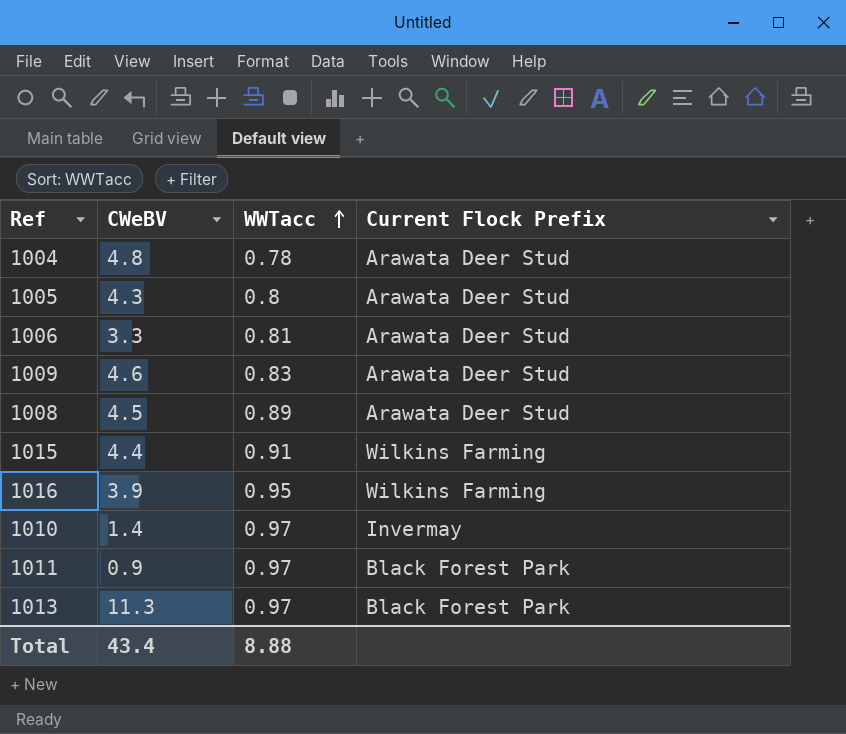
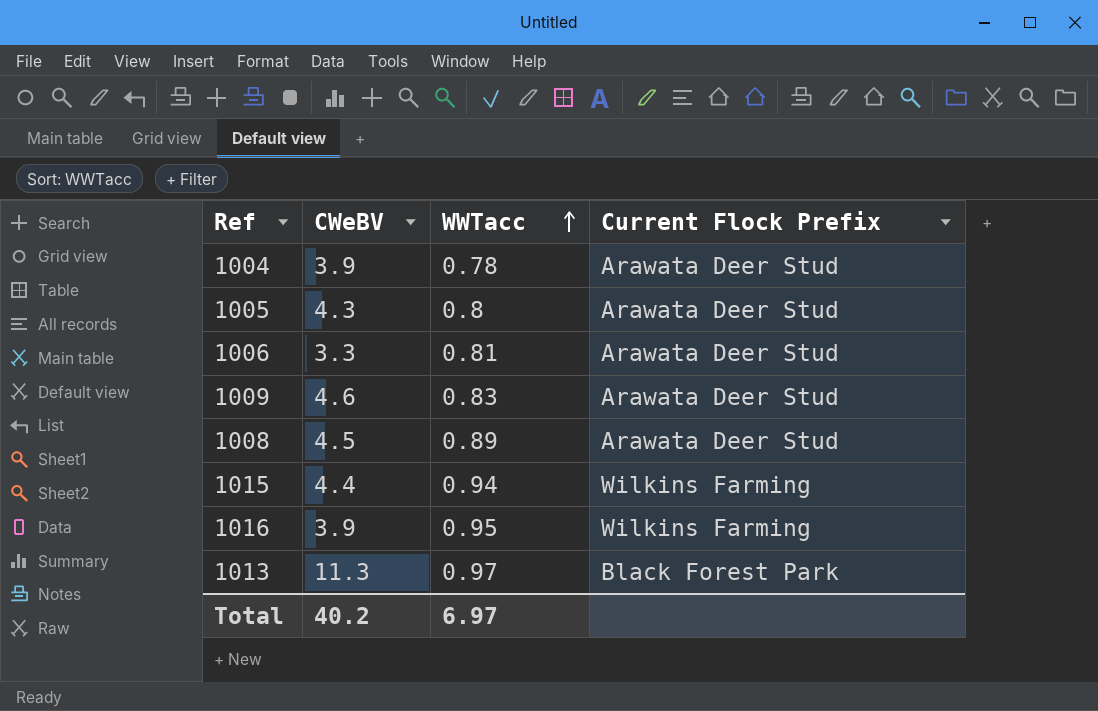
row 1010: 1.4 | 0.97 | Invermay -> none
row 1011: 0.9 | 0.97 | Black Forest Park -> none
1004 | CWeBV: 4.8 -> 3.9
1015 | WWTacc: 0.91 -> 0.94
Total | CWeBV: 43.4 -> 40.2
Total | WWTacc: 8.88 -> 6.97

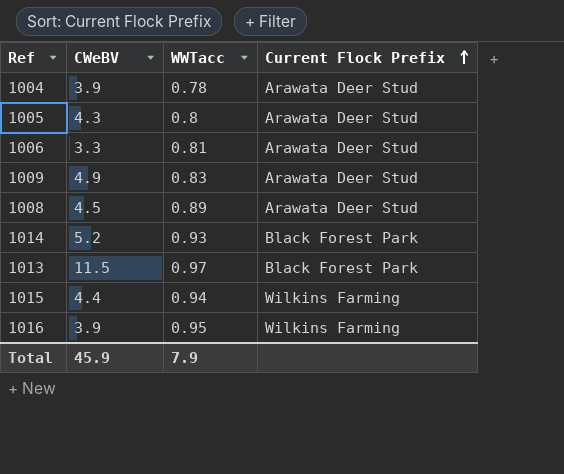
row order: WWTacc ascending -> Current Flock Prefix ascending
1009 | CWeBV: 4.6 -> 4.9
row 1014: none -> 5.2 | 0.93 | Black Forest Park
1013 | CWeBV: 11.3 -> 11.5
Total | CWeBV: 40.2 -> 45.9
Total | WWTacc: 6.97 -> 7.9

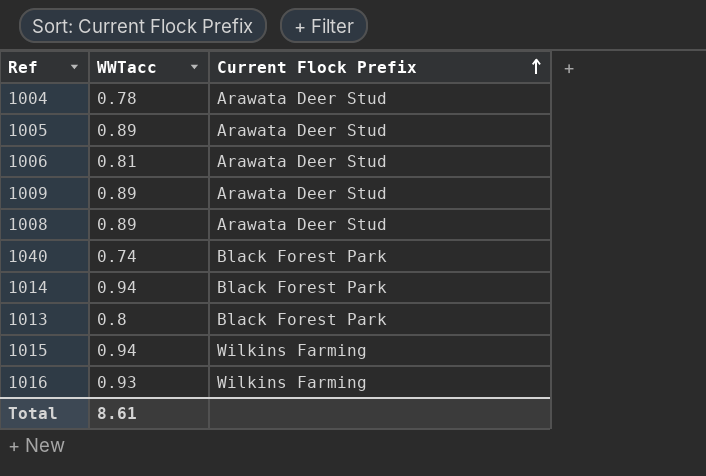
column CWeBV | position: 2 -> none
1005 | WWTacc: 0.8 -> 0.89
1009 | WWTacc: 0.83 -> 0.89
row 1040: none -> 0.74 | Black Forest Park
1014 | WWTacc: 0.93 -> 0.94
1013 | WWTacc: 0.97 -> 0.8
1016 | WWTacc: 0.95 -> 0.93
Total | WWTacc: 7.9 -> 8.61

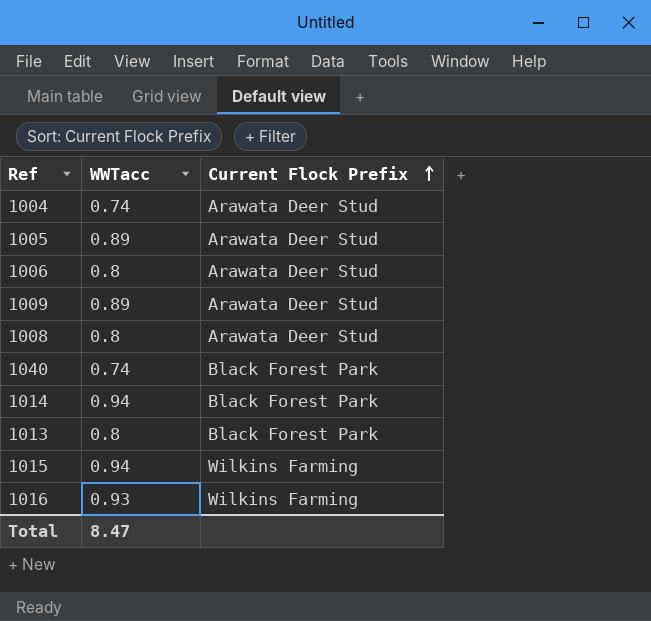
1004 | WWTacc: 0.78 -> 0.74
1006 | WWTacc: 0.81 -> 0.8
1008 | WWTacc: 0.89 -> 0.8
Total | WWTacc: 8.61 -> 8.47

